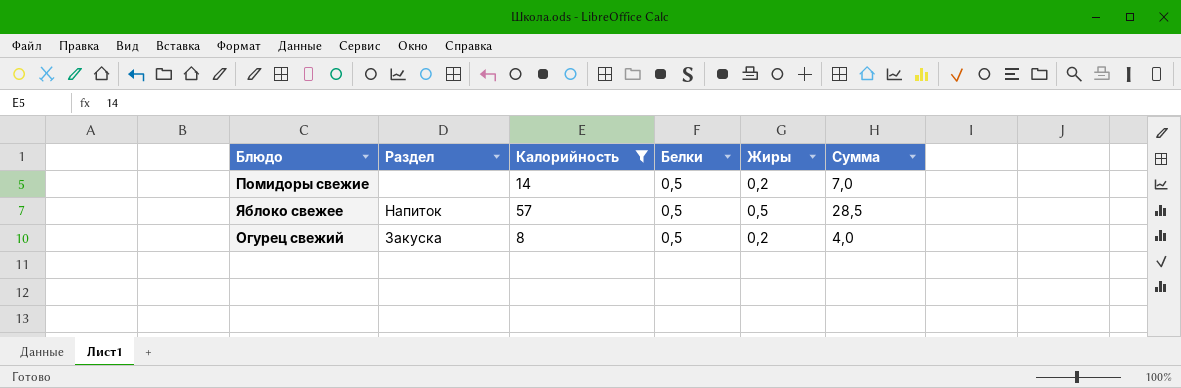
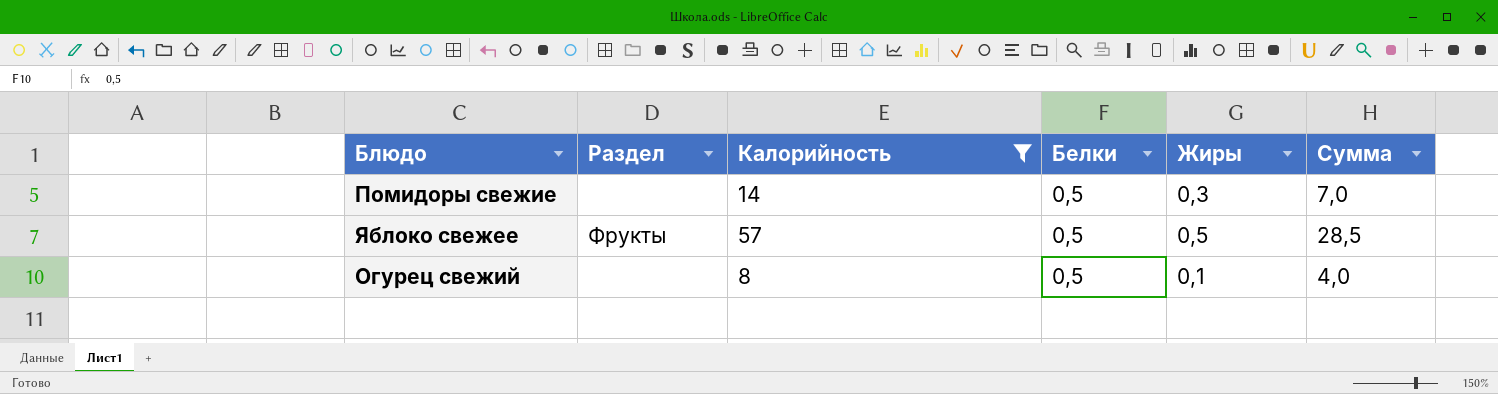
Помидоры свежие | Жиры: 0,2 -> 0,3
Яблоко свежее | Раздел: Напиток -> Фрукты
Огурец свежий | Раздел: Закуска -> none
Огурец свежий | Жиры: 0,2 -> 0,1

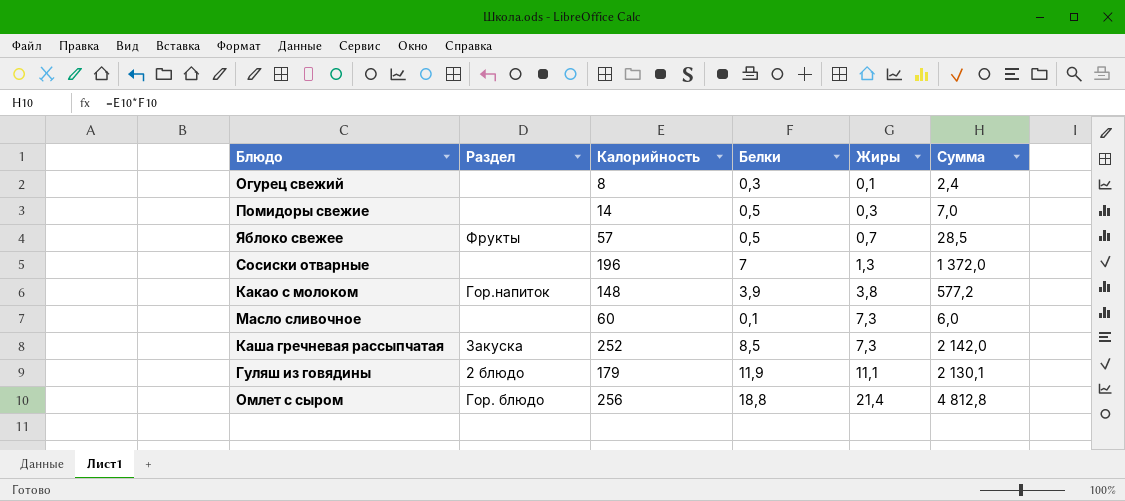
filter: Калорийность <= 57 -> none
row order: none -> Жиры ascending
Огурец свежий | Белки: 0,5 -> 0,3
Огурец свежий | Сумма: 4,0 -> 2,4
Яблоко свежее | Жиры: 0,5 -> 0,7

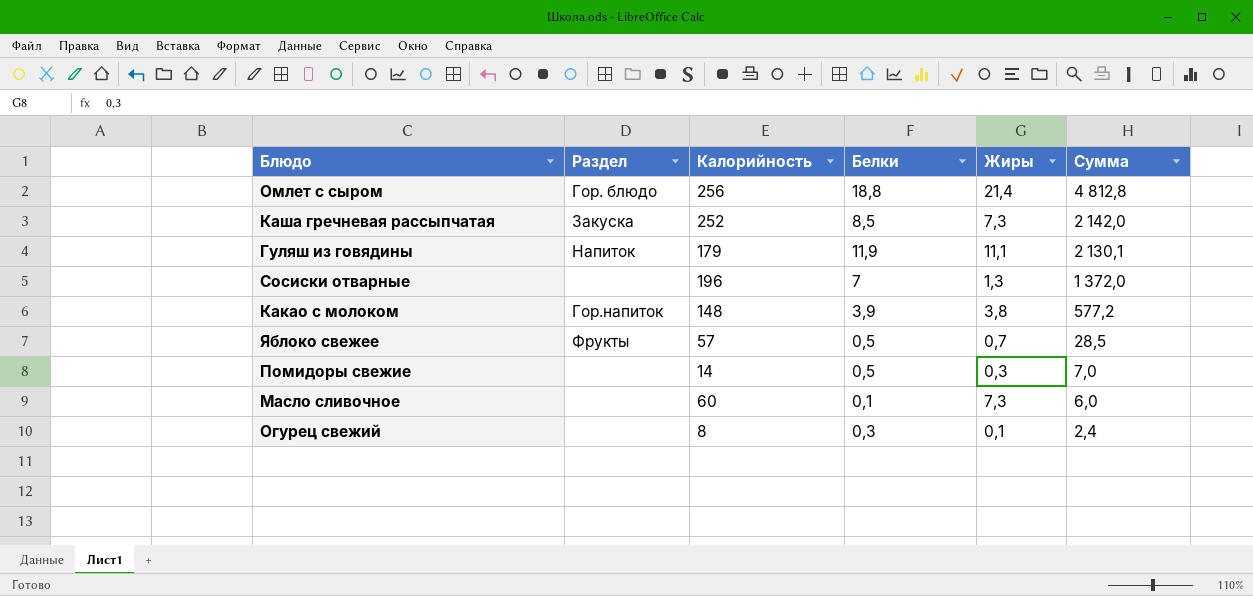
row order: Жиры ascending -> Сумма descending
Гуляш из говядины | Раздел: 2 блюдо -> Напиток

